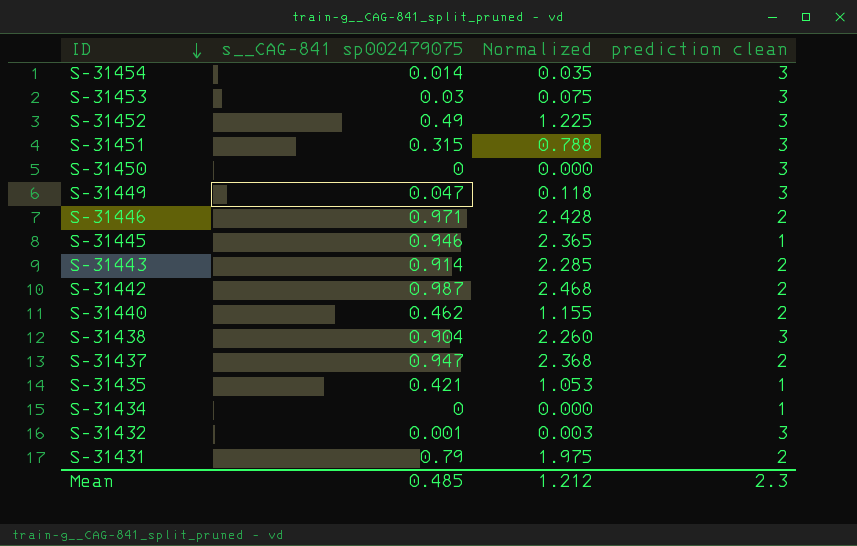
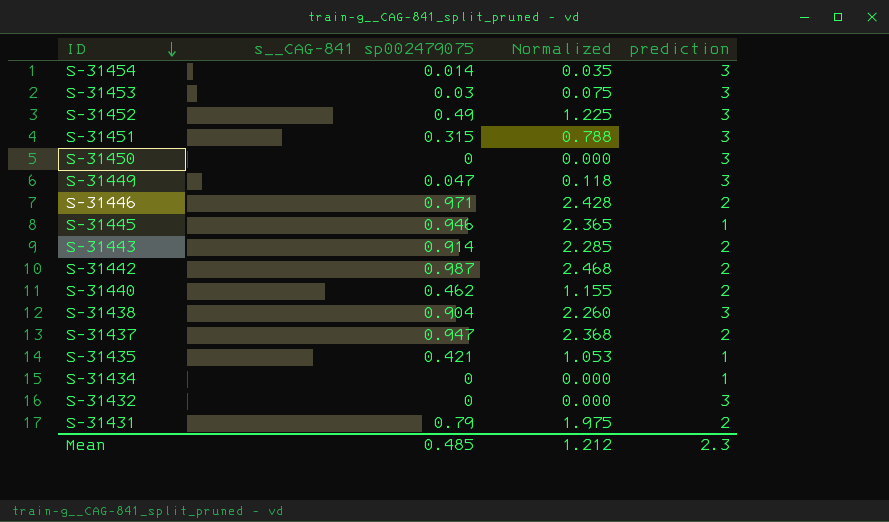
column name: prediction clean -> prediction
S-31432 | s__CAG-841 sp002479075: 0.001 -> 0
S-31432 | Normalized: 0.003 -> 0.000

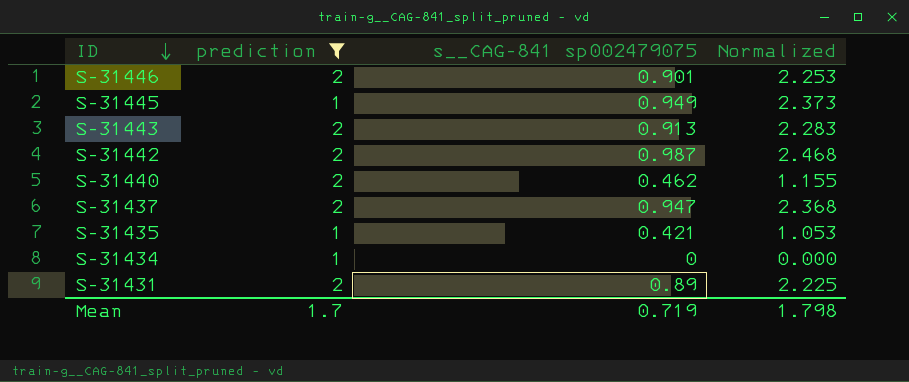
filter: none -> prediction != 3
column prediction | position: 4 -> 2
S-31446 | s__CAG-841 sp002479075: 0.971 -> 0.901
S-31446 | Normalized: 2.428 -> 2.253
S-31445 | s__CAG-841 sp002479075: 0.946 -> 0.949
S-31445 | Normalized: 2.365 -> 2.373
S-31443 | s__CAG-841 sp002479075: 0.914 -> 0.913
S-31443 | Normalized: 2.285 -> 2.283
S-31431 | s__CAG-841 sp002479075: 0.79 -> 0.89
S-31431 | Normalized: 1.975 -> 2.225
Mean | prediction: 2.3 -> 1.7
Mean | s__CAG-841 sp002479075: 0.485 -> 0.719
Mean | Normalized: 1.212 -> 1.798

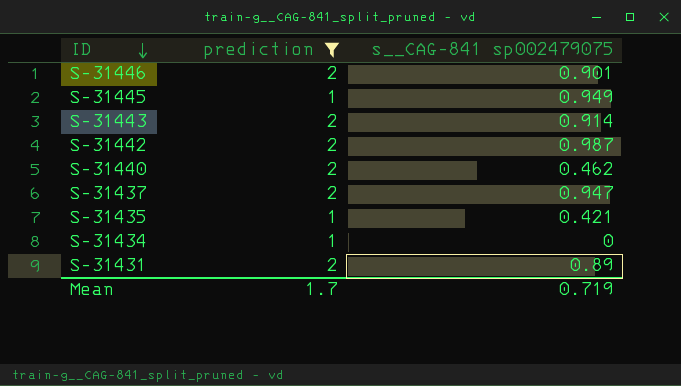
column Normalized | formula: [s__CAG-841 sp002479075] * 2.5 -> none
S-31443 | s__CAG-841 sp002479075: 0.913 -> 0.914

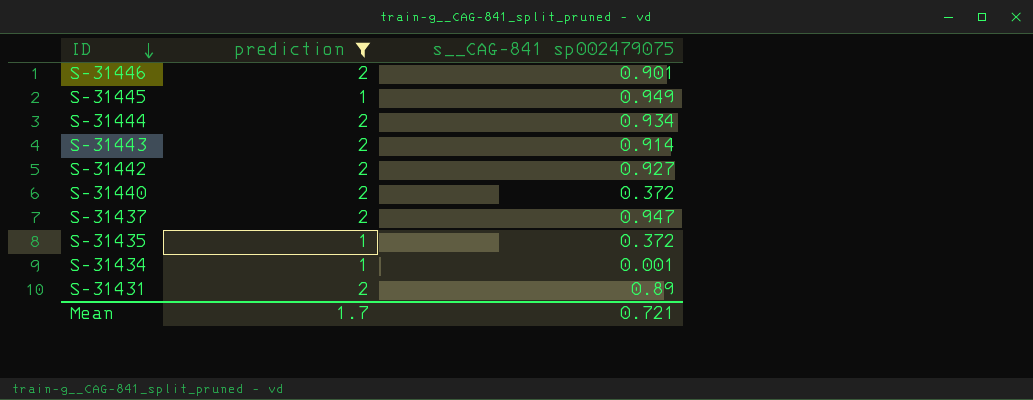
row S-31444: none -> 2 | 0.934
S-31442 | s__CAG-841 sp002479075: 0.987 -> 0.927
S-31440 | s__CAG-841 sp002479075: 0.462 -> 0.372
S-31435 | s__CAG-841 sp002479075: 0.421 -> 0.372
S-31434 | s__CAG-841 sp002479075: 0 -> 0.001
Mean | s__CAG-841 sp002479075: 0.719 -> 0.721

